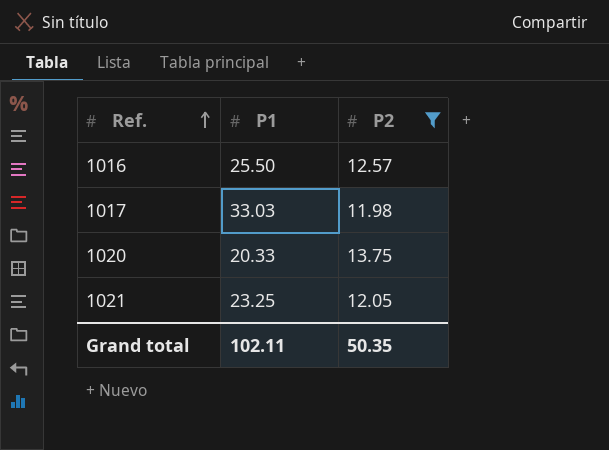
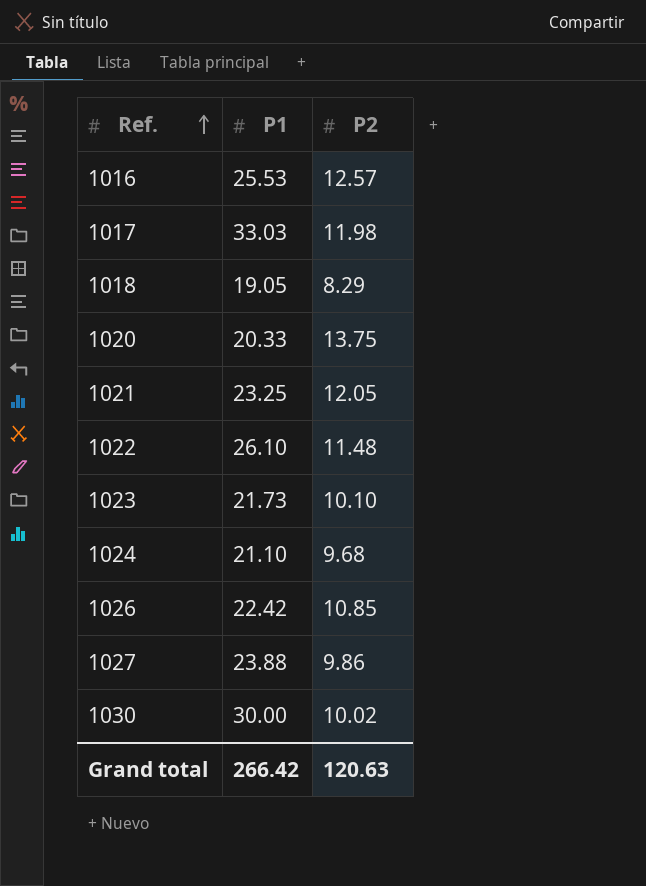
filter: P2 >= 11.98 -> none
1016 | P1: 25.50 -> 25.53
Grand total | P1: 102.11 -> 266.42
Grand total | P2: 50.35 -> 120.63

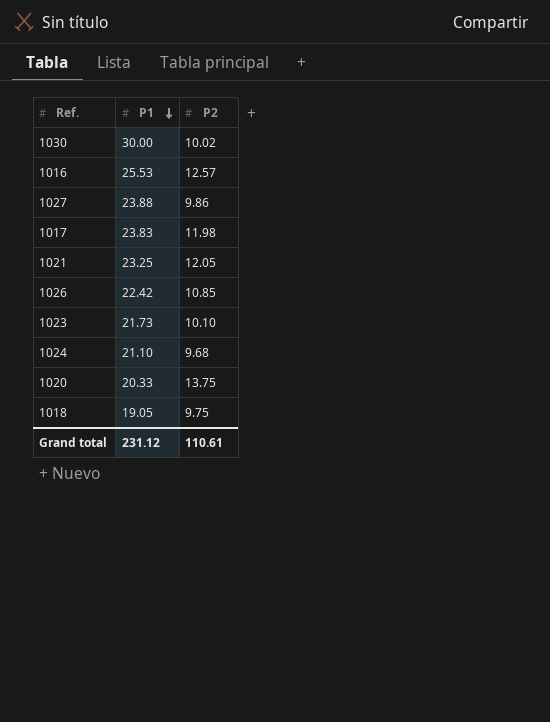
row order: Ref. ascending -> P1 descending
row 1022: 26.10 | 11.48 -> none
1017 | P1: 33.03 -> 23.83
1018 | P2: 8.29 -> 9.75
Grand total | P1: 266.42 -> 231.12
Grand total | P2: 120.63 -> 110.61

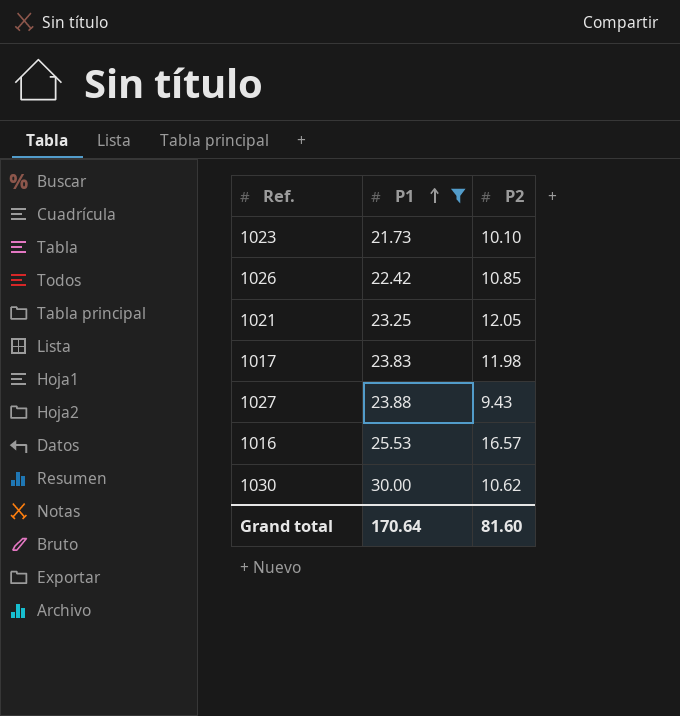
filter: none -> P1 >= 21.73
row order: P1 descending -> P1 ascending
1027 | P2: 9.86 -> 9.43
1016 | P2: 12.57 -> 16.57
1030 | P2: 10.02 -> 10.62
Grand total | P1: 231.12 -> 170.64
Grand total | P2: 110.61 -> 81.60

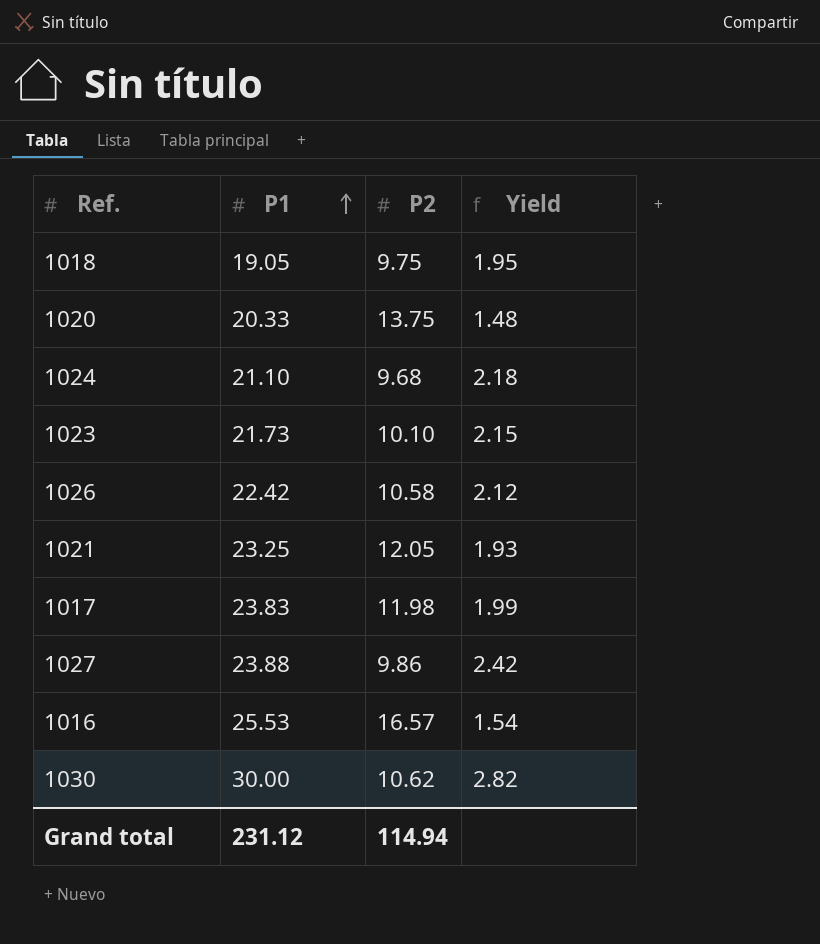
filter: P1 >= 21.73 -> none
column Yield | formula: none -> [P1] / [P2]
1026 | P2: 10.85 -> 10.58
1027 | P2: 9.43 -> 9.86
Grand total | P1: 170.64 -> 231.12
Grand total | P2: 81.60 -> 114.94

